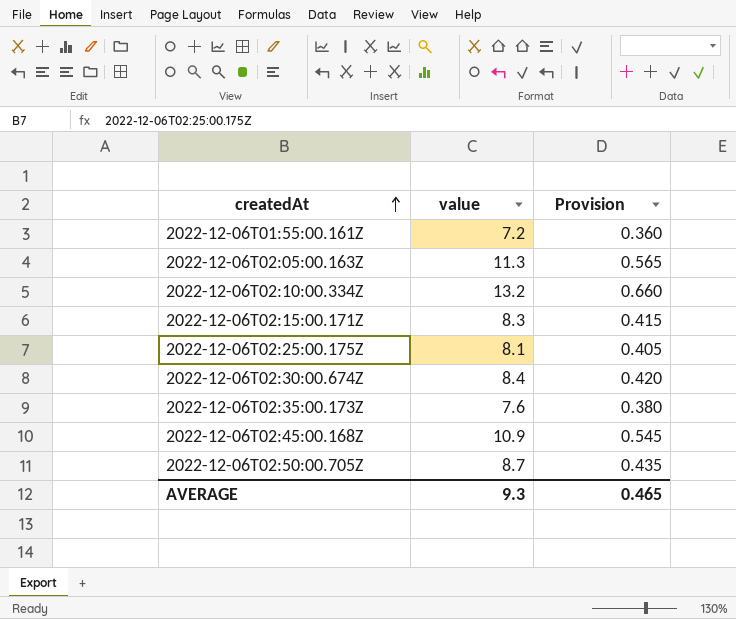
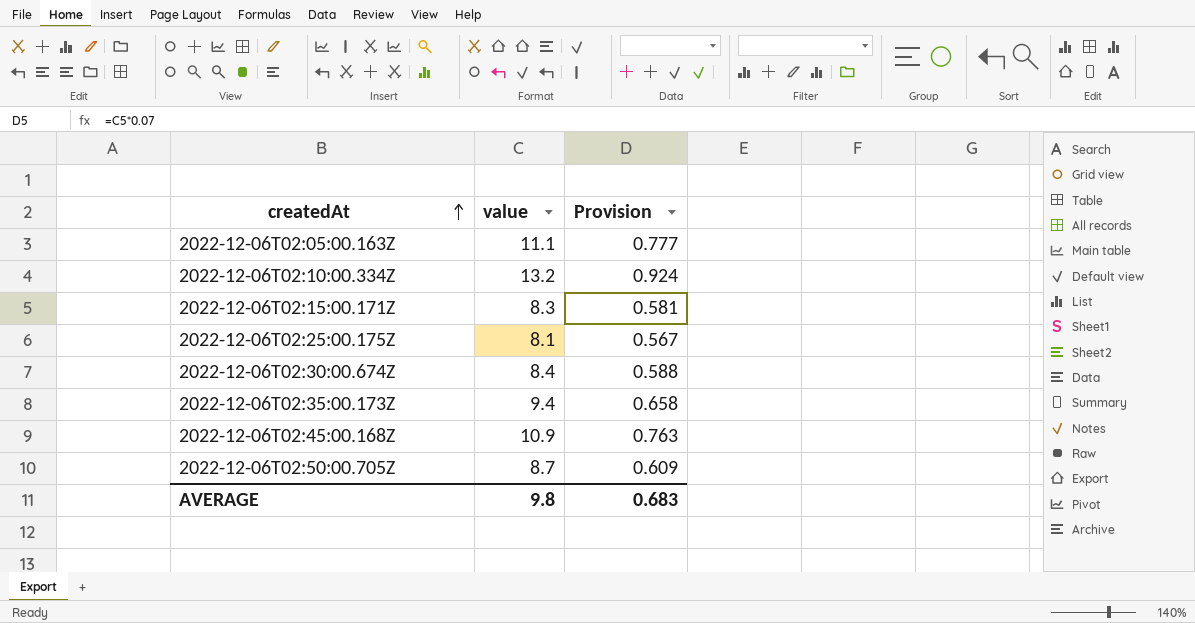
column Provision | formula: [value] * 0.05 -> [value] * 0.07
row 2022-12-06T01:55:00.161Z: 7.2 | 0.360 -> none
2022-12-06T02:05:00.163Z | value: 11.3 -> 11.1
2022-12-06T02:35:00.173Z | value: 7.6 -> 9.4
AVERAGE | value: 9.3 -> 9.8
AVERAGE | Provision: 0.465 -> 0.683

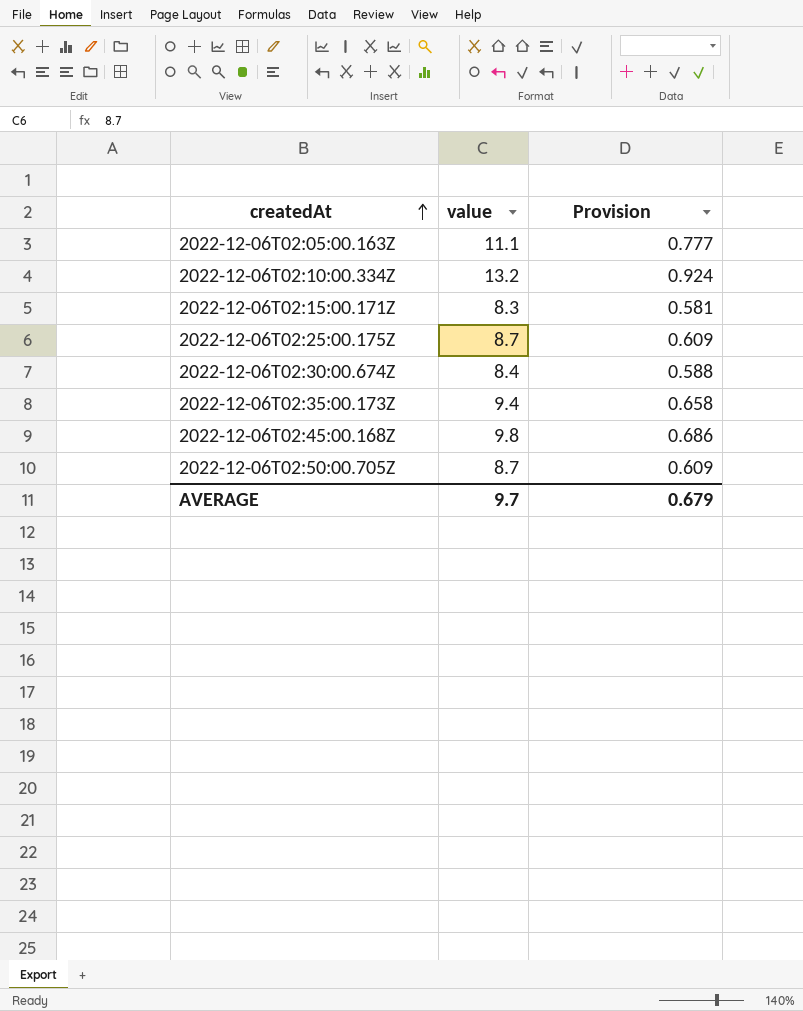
2022-12-06T02:25:00.175Z | value: 8.1 -> 8.7
2022-12-06T02:25:00.175Z | Provision: 0.567 -> 0.609
2022-12-06T02:45:00.168Z | value: 10.9 -> 9.8
2022-12-06T02:45:00.168Z | Provision: 0.763 -> 0.686
AVERAGE | value: 9.8 -> 9.7
AVERAGE | Provision: 0.683 -> 0.679

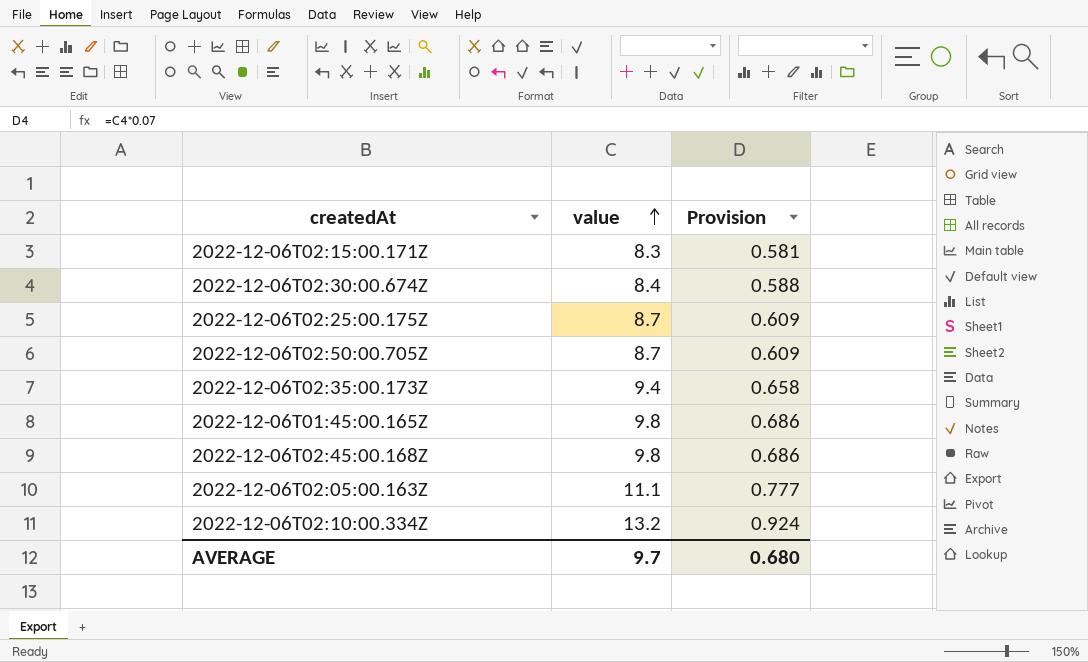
row order: createdAt ascending -> value ascending
row 2022-12-06T01:45:00.165Z: none -> 9.8 | 0.686
AVERAGE | Provision: 0.679 -> 0.680

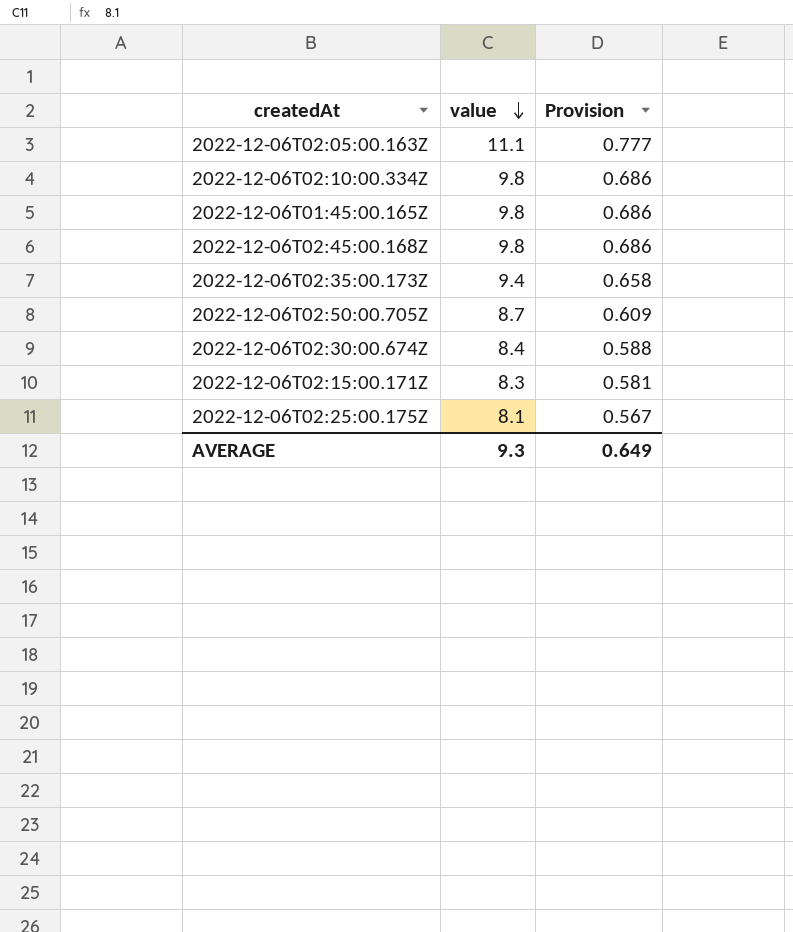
row order: value ascending -> value descending
2022-12-06T02:10:00.334Z | value: 13.2 -> 9.8
2022-12-06T02:10:00.334Z | Provision: 0.924 -> 0.686
2022-12-06T02:25:00.175Z | value: 8.7 -> 8.1
2022-12-06T02:25:00.175Z | Provision: 0.609 -> 0.567
AVERAGE | value: 9.7 -> 9.3
AVERAGE | Provision: 0.680 -> 0.649

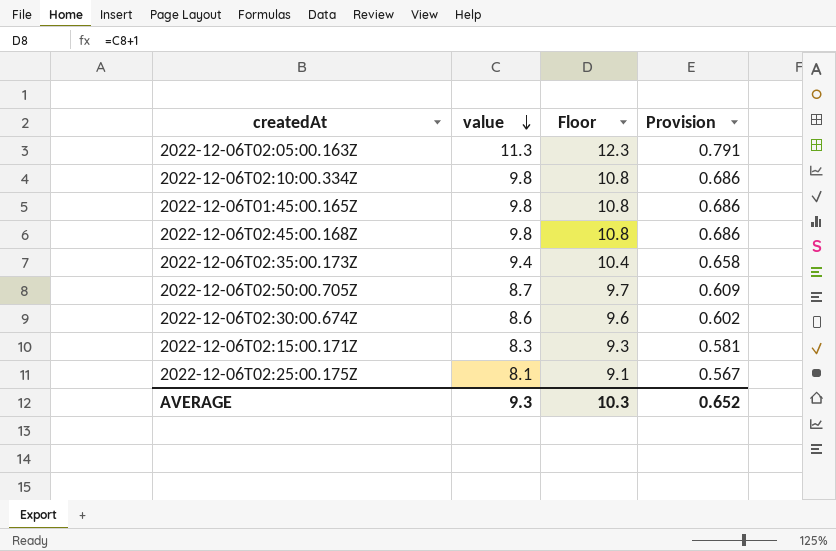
column Floor | formula: none -> [value] + 1
2022-12-06T02:05:00.163Z | value: 11.1 -> 11.3
2022-12-06T02:05:00.163Z | Provision: 0.777 -> 0.791
2022-12-06T02:30:00.674Z | value: 8.4 -> 8.6
2022-12-06T02:30:00.674Z | Provision: 0.588 -> 0.602
AVERAGE | Provision: 0.649 -> 0.652

